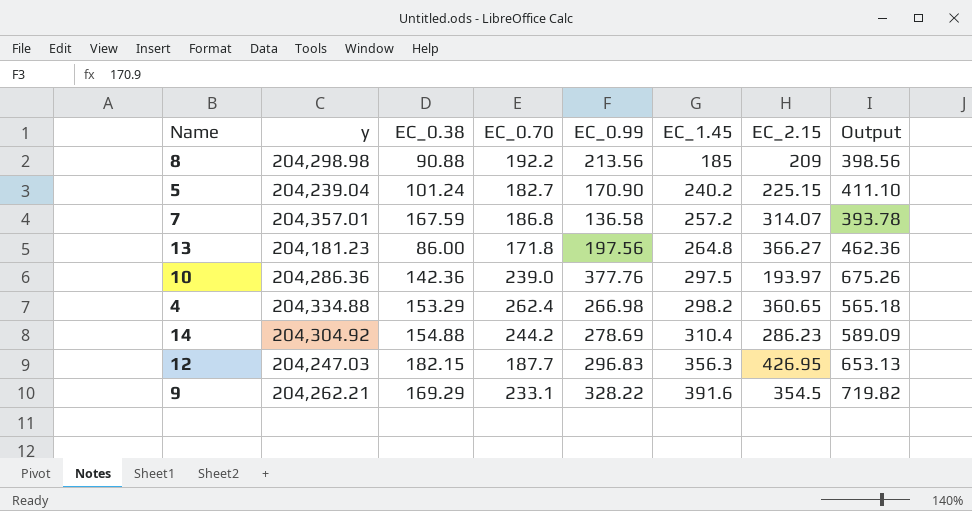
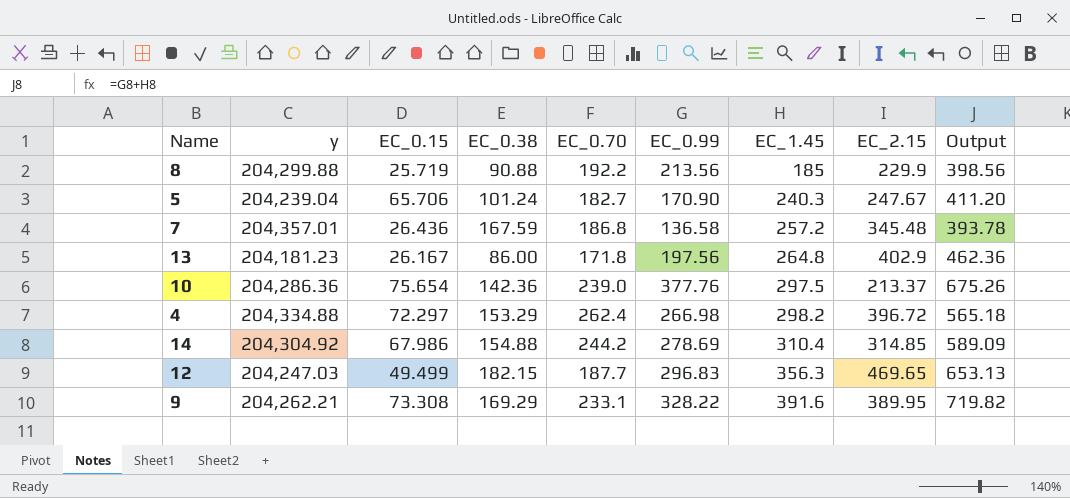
column EC_0.15 | position: none -> 3
8 | y: 204,298.98 -> 204,299.88
8 | EC_2.15: 209 -> 229.9
5 | EC_1.45: 240.2 -> 240.3
5 | EC_2.15: 225.15 -> 247.67
5 | Output: 411.10 -> 411.20
7 | EC_2.15: 314.07 -> 345.48
13 | EC_2.15: 366.27 -> 402.9
10 | EC_2.15: 193.97 -> 213.37
4 | EC_2.15: 360.65 -> 396.72
14 | EC_2.15: 286.23 -> 314.85
12 | EC_2.15: 426.95 -> 469.65
9 | EC_2.15: 354.5 -> 389.95

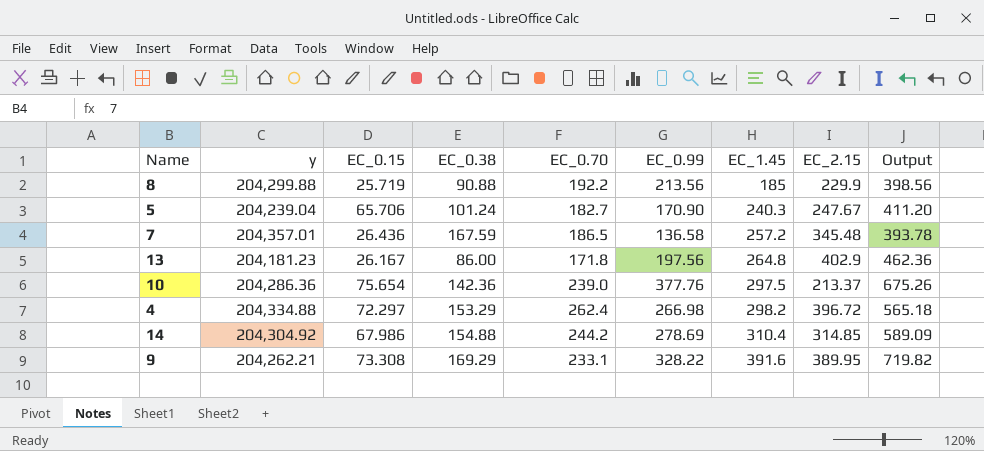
row 12: 204,247.03 | 49.499 | 182.15 | 187.7 | 296.83 | 356.3 | 469.65 | 653.13 -> none
7 | EC_0.70: 186.8 -> 186.5

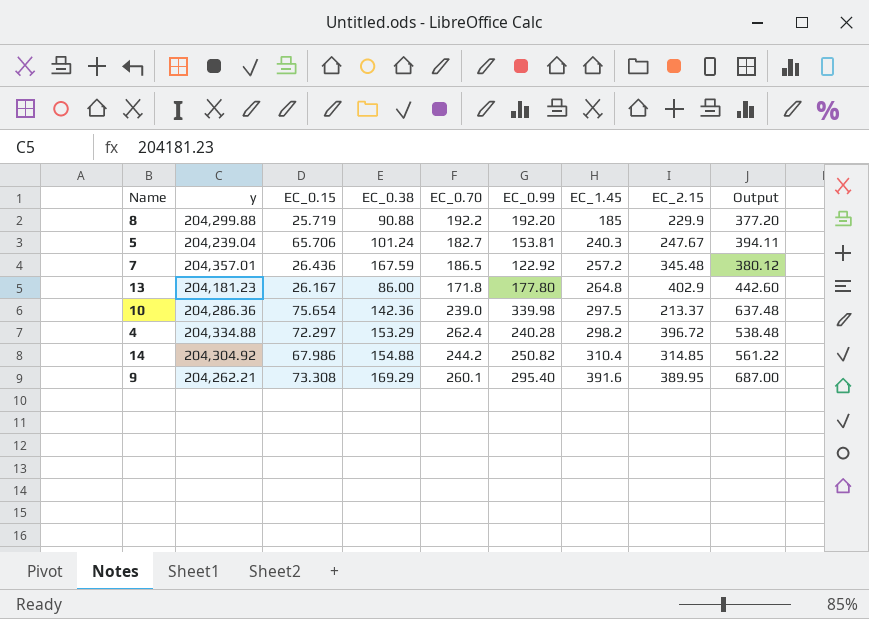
8 | EC_0.99: 213.56 -> 192.20
8 | Output: 398.56 -> 377.20
5 | EC_0.99: 170.90 -> 153.81
5 | Output: 411.20 -> 394.11
7 | EC_0.99: 136.58 -> 122.92
7 | Output: 393.78 -> 380.12
13 | EC_0.99: 197.56 -> 177.80
13 | Output: 462.36 -> 442.60
10 | EC_0.99: 377.76 -> 339.98
10 | Output: 675.26 -> 637.48
4 | EC_0.99: 266.98 -> 240.28
4 | Output: 565.18 -> 538.48
14 | EC_0.99: 278.69 -> 250.82
14 | Output: 589.09 -> 561.22
9 | EC_0.70: 233.1 -> 260.1
9 | EC_0.99: 328.22 -> 295.40
9 | Output: 719.82 -> 687.00

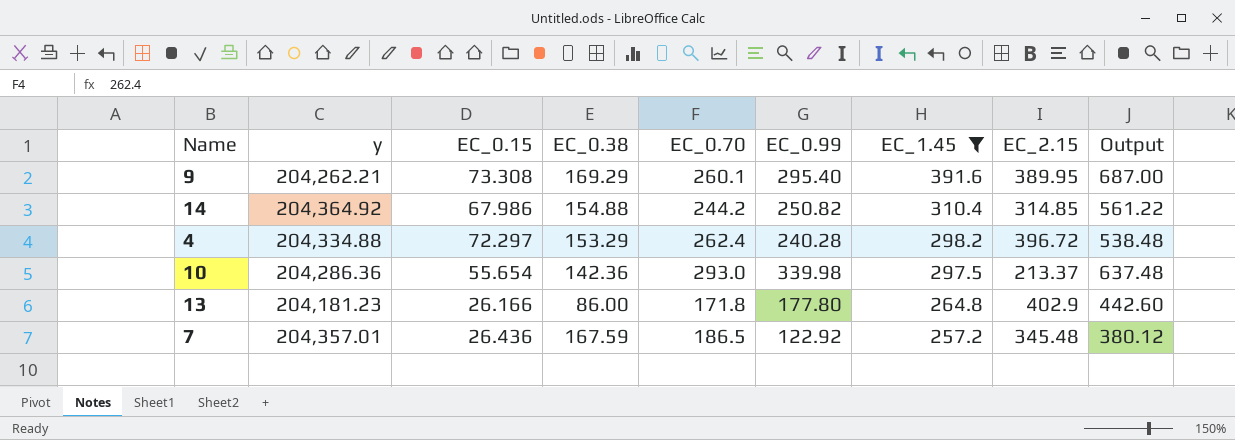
filter: none -> EC_1.45 >= 257.2
row order: EC_1.45 ascending -> EC_1.45 descending
14 | y: 204,304.92 -> 204,364.92
10 | EC_0.15: 75.654 -> 55.654
10 | EC_0.70: 239.0 -> 293.0
13 | EC_0.15: 26.167 -> 26.166

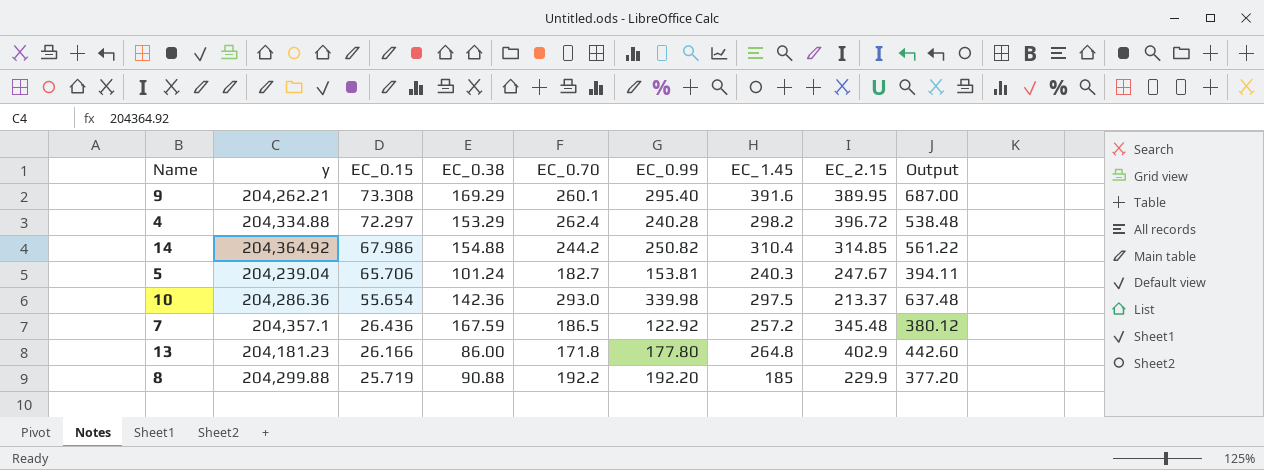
filter: EC_1.45 >= 257.2 -> none
row order: EC_1.45 descending -> EC_0.15 descending
7 | y: 204,357.01 -> 204,357.1

